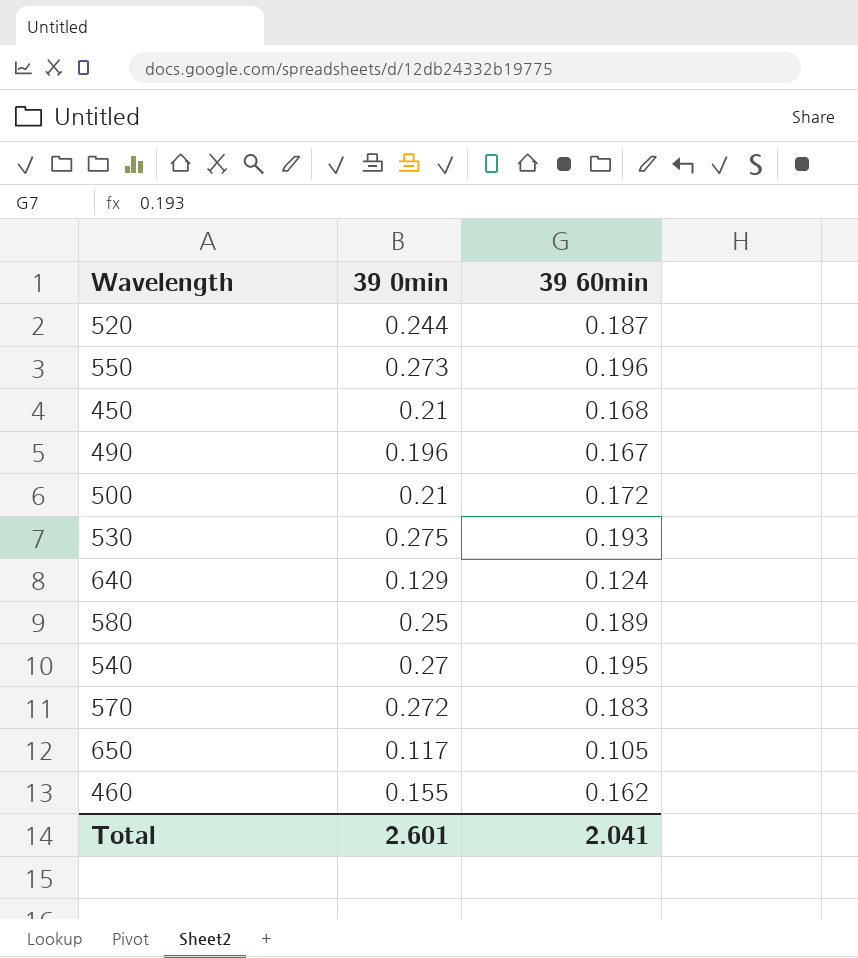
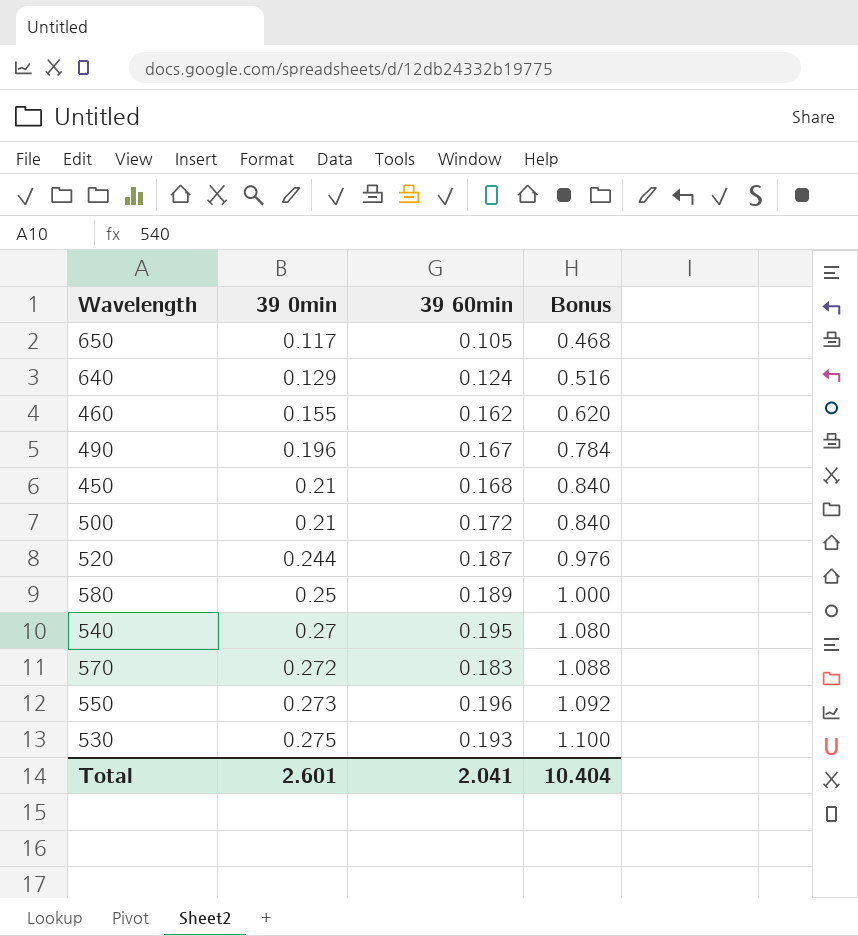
row order: none -> 39 0min ascending
column Bonus | formula: none -> [39 0min] * 4

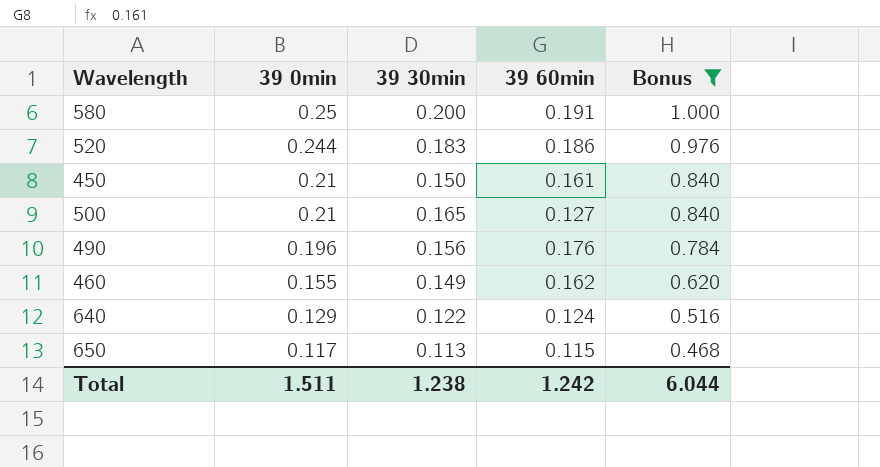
filter: none -> Bonus <= 1.000
row order: 39 0min ascending -> 39 0min descending
column 39 30min | position: none -> 3
580 | 39 60min: 0.189 -> 0.191
520 | 39 60min: 0.187 -> 0.186
450 | 39 60min: 0.168 -> 0.161
500 | 39 60min: 0.172 -> 0.127
490 | 39 60min: 0.167 -> 0.176
650 | 39 60min: 0.105 -> 0.115
Total | 39 0min: 2.601 -> 1.511
Total | 39 60min: 2.041 -> 1.242
Total | Bonus: 10.404 -> 6.044

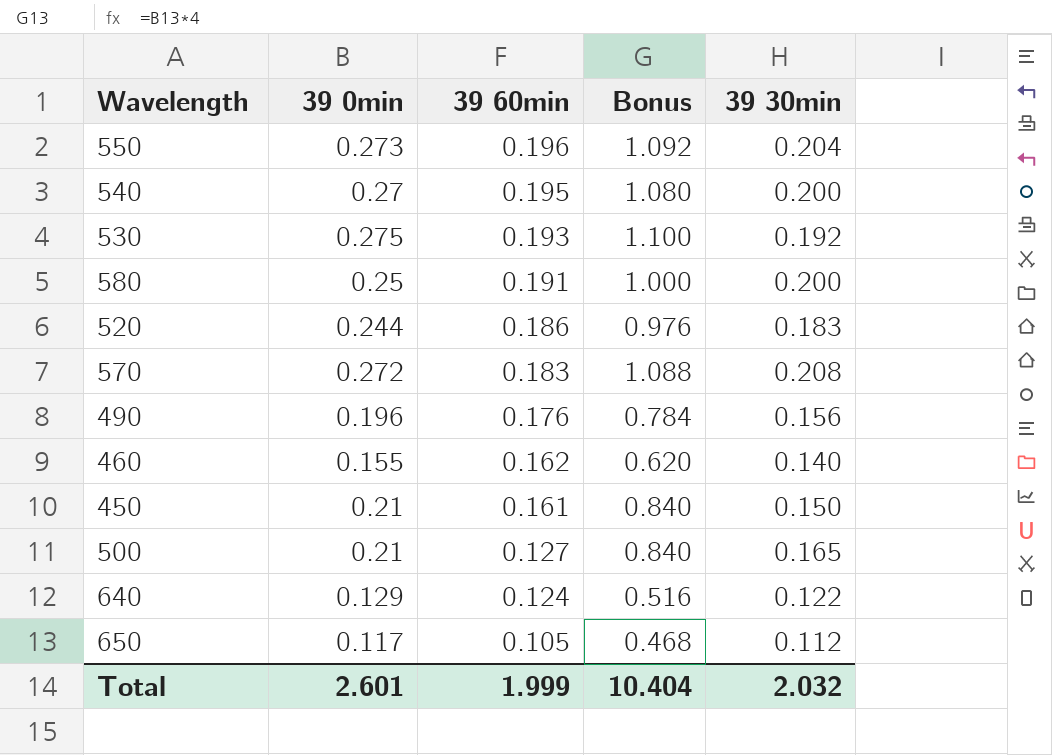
filter: Bonus <= 1.000 -> none
row order: 39 0min descending -> 39 60min descending
column 39 30min | position: 3 -> 5
460 | 39 30min: 0.149 -> 0.140
650 | 39 60min: 0.115 -> 0.105
650 | 39 30min: 0.113 -> 0.112
Total | 39 0min: 1.511 -> 2.601
Total | 39 60min: 1.242 -> 1.999
Total | Bonus: 6.044 -> 10.404
Total | 39 30min: 1.238 -> 2.032

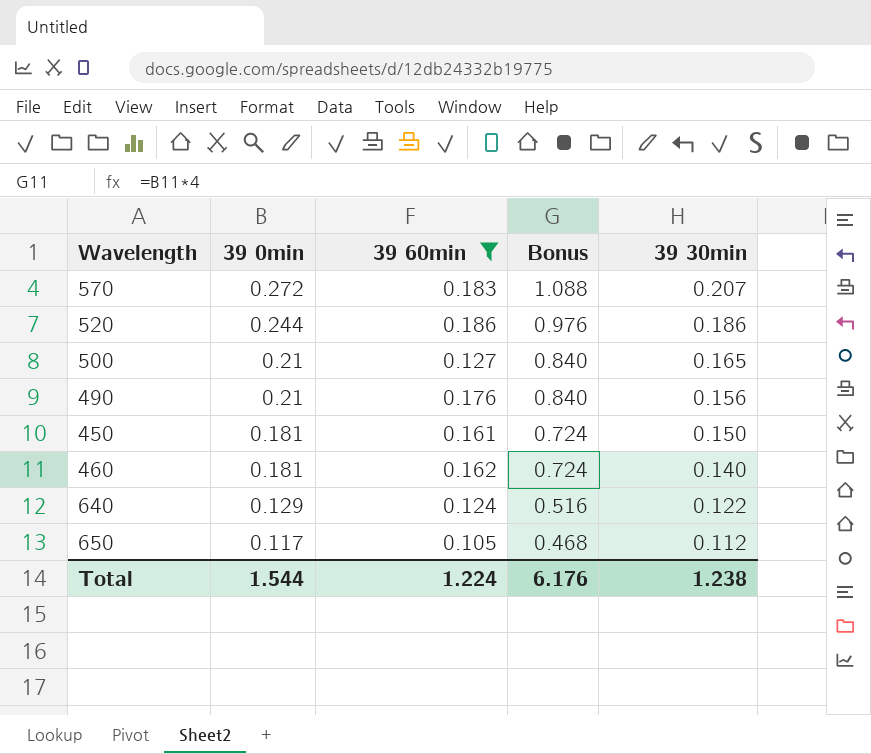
filter: none -> 39 60min <= 0.186
row order: 39 60min descending -> 39 0min descending
570 | 39 30min: 0.208 -> 0.207
520 | 39 30min: 0.183 -> 0.186
490 | 39 0min: 0.196 -> 0.21
490 | Bonus: 0.784 -> 0.840
450 | 39 0min: 0.21 -> 0.181
450 | Bonus: 0.840 -> 0.724
460 | 39 0min: 0.155 -> 0.181
460 | Bonus: 0.620 -> 0.724
Total | 39 0min: 2.601 -> 1.544
Total | 39 60min: 1.999 -> 1.224
Total | Bonus: 10.404 -> 6.176
Total | 39 30min: 2.032 -> 1.238

